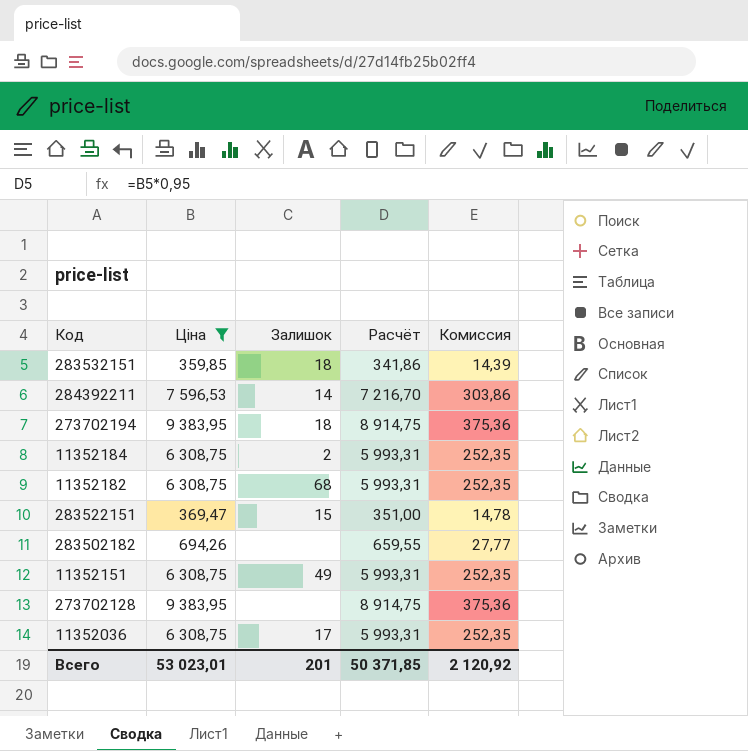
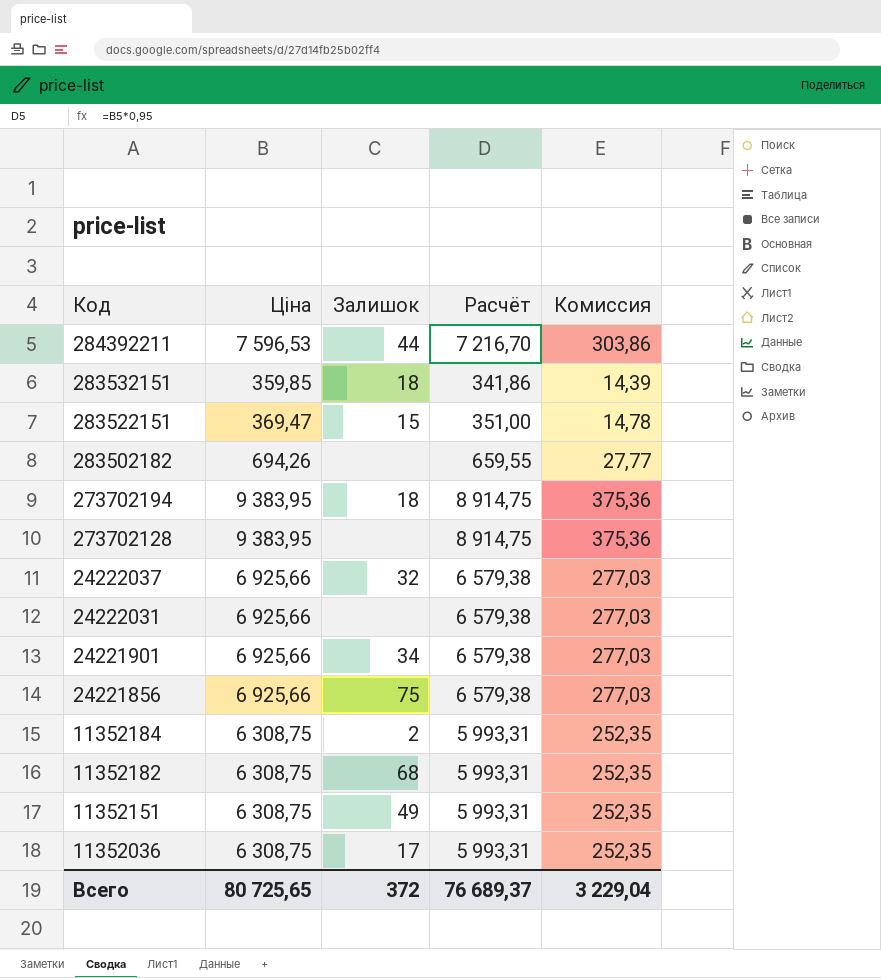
filter: Ціна != 6 925,66 -> none
row order: none -> Код descending
284392211 | Залишок: 14 -> 44
Всего | Ціна: 53 023,01 -> 80 725,65
Всего | Залишок: 201 -> 372
Всего | Расчёт: 50 371,85 -> 76 689,37
Всего | Комиссия: 2 120,92 -> 3 229,04

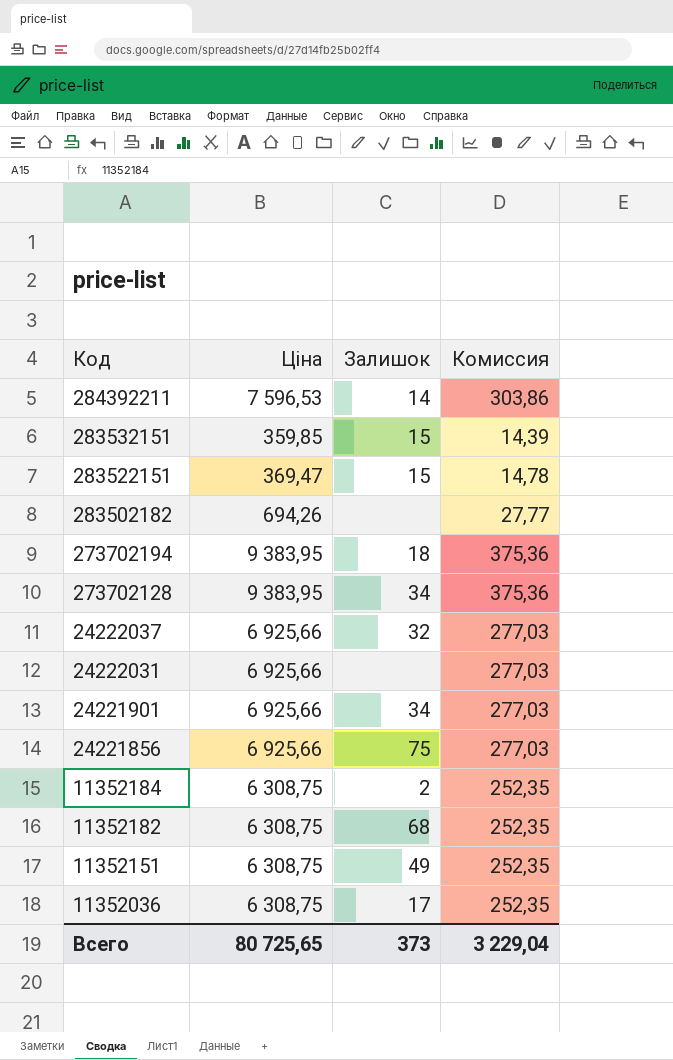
column Расчёт | formula: [Ціна] * 0,95 -> none
284392211 | Залишок: 44 -> 14
283532151 | Залишок: 18 -> 15
273702128 | Залишок: none -> 34
Всего | Залишок: 372 -> 373

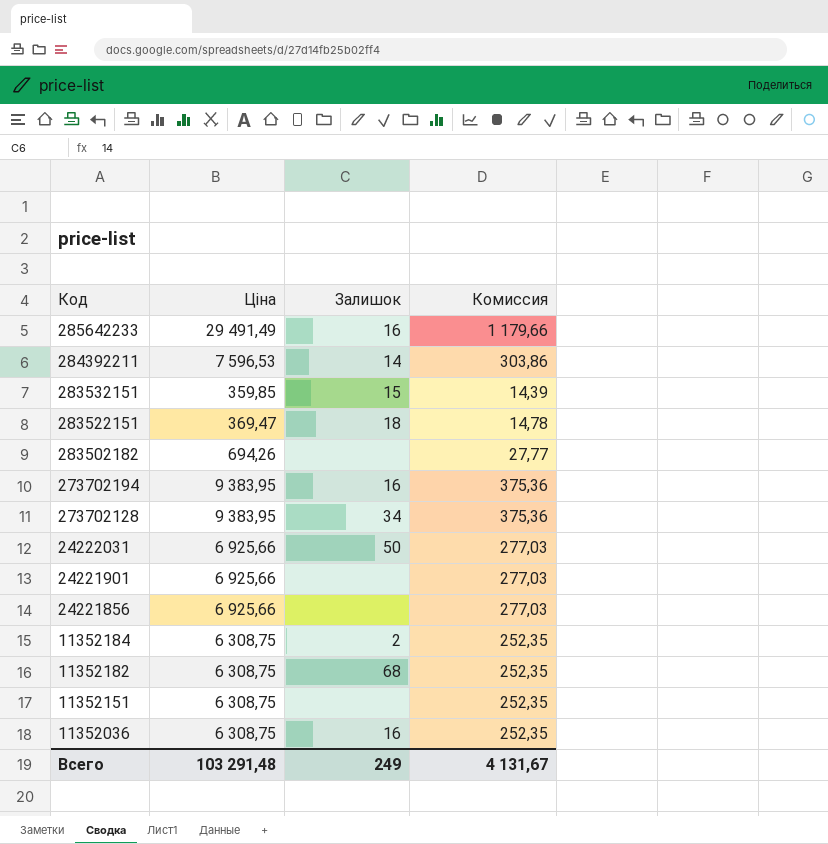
row 24222037: 6 925,66 | 32 | 277,03 -> none
row 285642233: none -> 29 491,49 | 16 | 1 179,66
283522151 | Залишок: 15 -> 18
273702194 | Залишок: 18 -> 16
24222031 | Залишок: none -> 50
24221901 | Залишок: 34 -> none
24221856 | Залишок: 75 -> none
11352151 | Залишок: 49 -> none
11352036 | Залишок: 17 -> 16
Всего | Ціна: 80 725,65 -> 103 291,48
Всего | Залишок: 373 -> 249
Всего | Комиссия: 3 229,04 -> 4 131,67

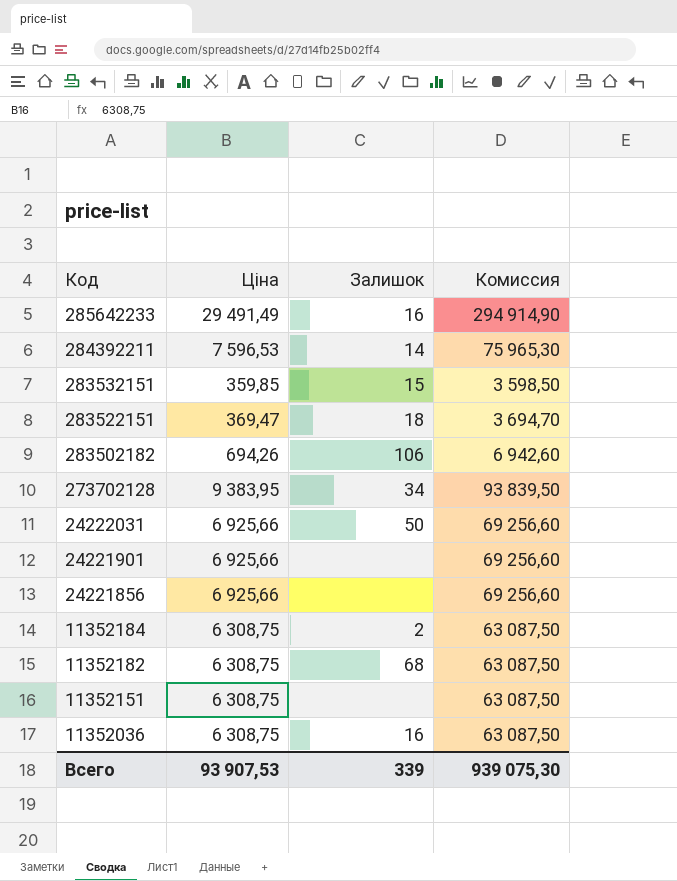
column Комиссия | formula: [Ціна] * 0,04 -> [Ціна] * 10
row 273702194: 9 383,95 | 16 | 375,36 -> none
283502182 | Залишок: none -> 106
Всего | Ціна: 103 291,48 -> 93 907,53
Всего | Залишок: 249 -> 339
Всего | Комиссия: 4 131,67 -> 939 075,30

